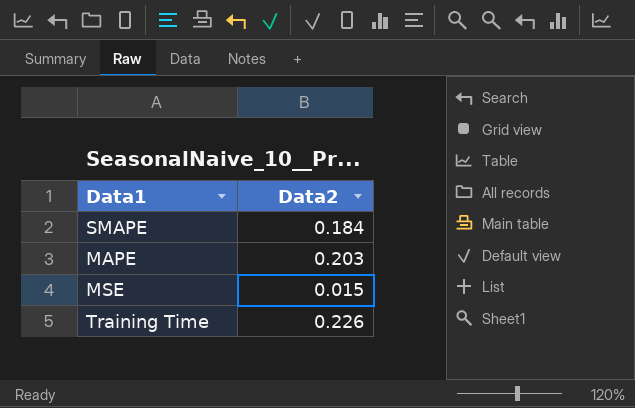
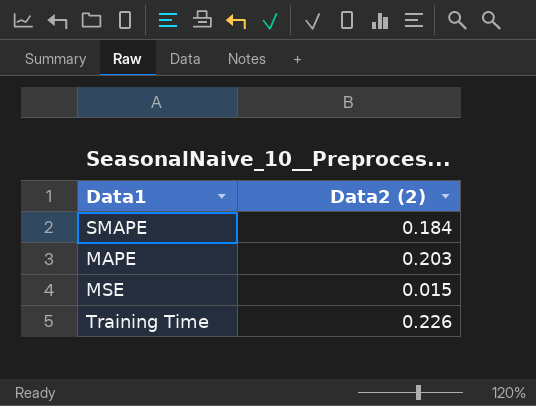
column name: Data2 -> Data2 (2)

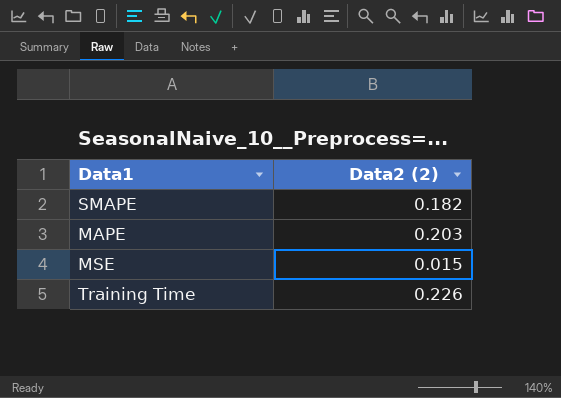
SMAPE | Data2 (2): 0.184 -> 0.182

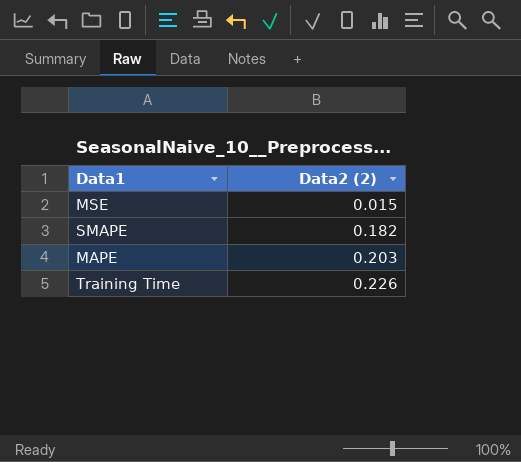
row order: none -> Data2 (2) ascending

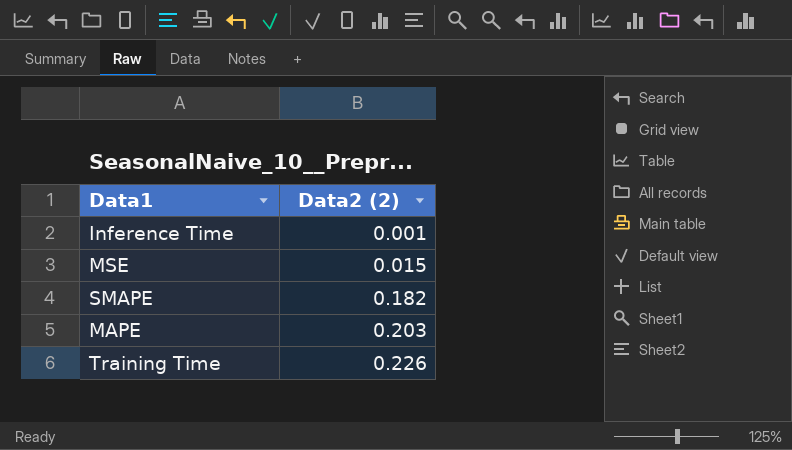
row Inference Time: none -> 0.001

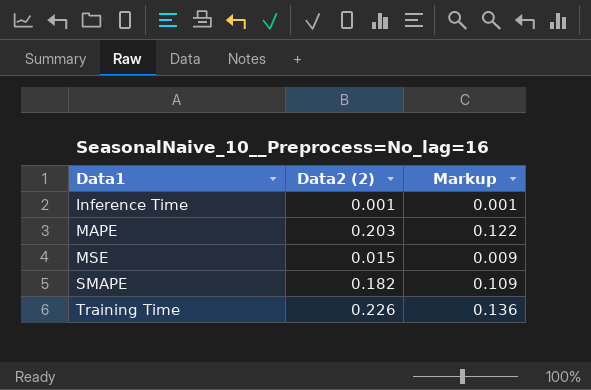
row order: Data2 (2) ascending -> Data1 ascending
column Markup | formula: none -> [Data2 (2)] * 0.6

